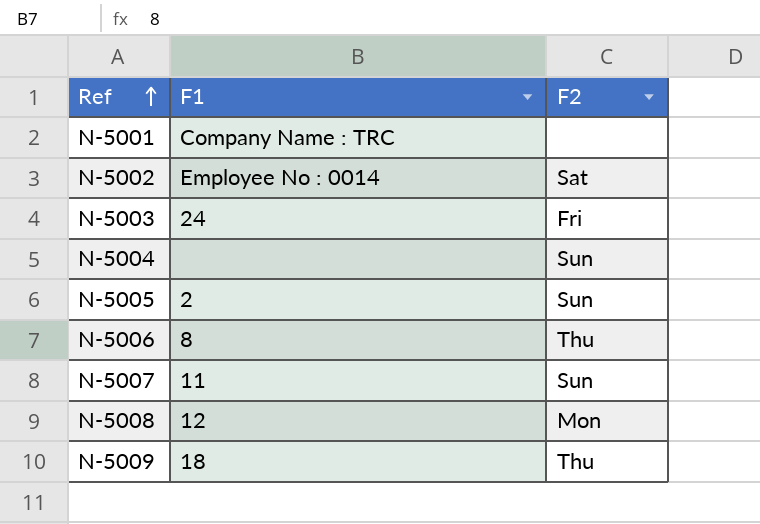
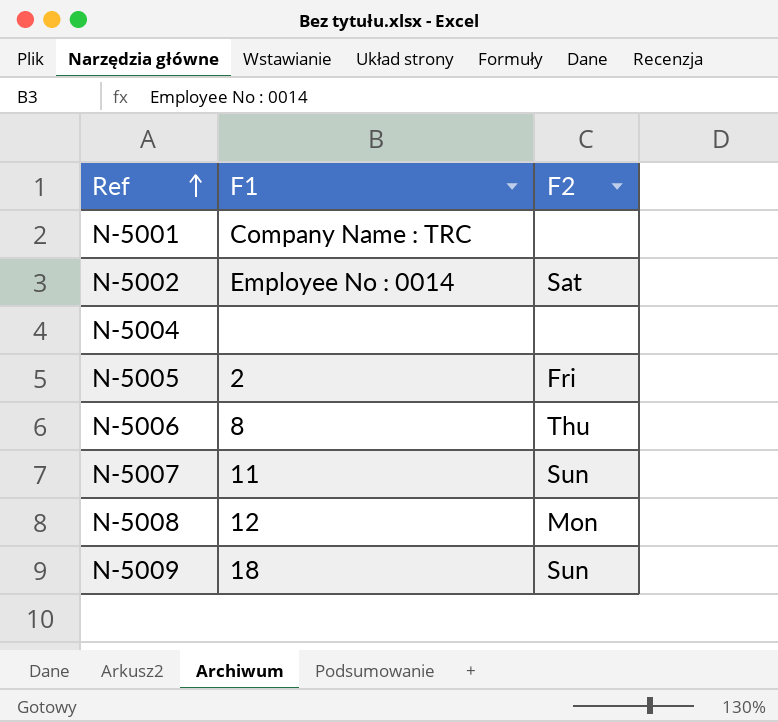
row N-5003: 24 | Fri -> none
N-5004 | F2: Sun -> none
N-5005 | F2: Sun -> Fri
N-5009 | F2: Thu -> Sun

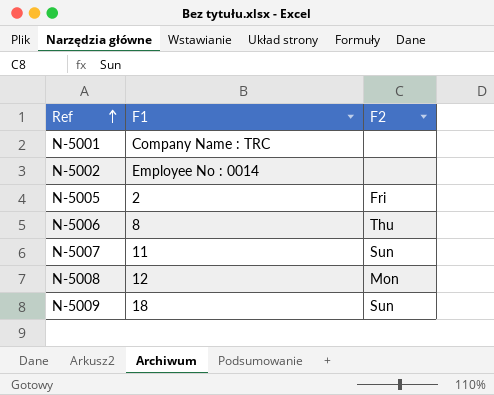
row N-5004: none | none -> none
N-5002 | F2: Sat -> none

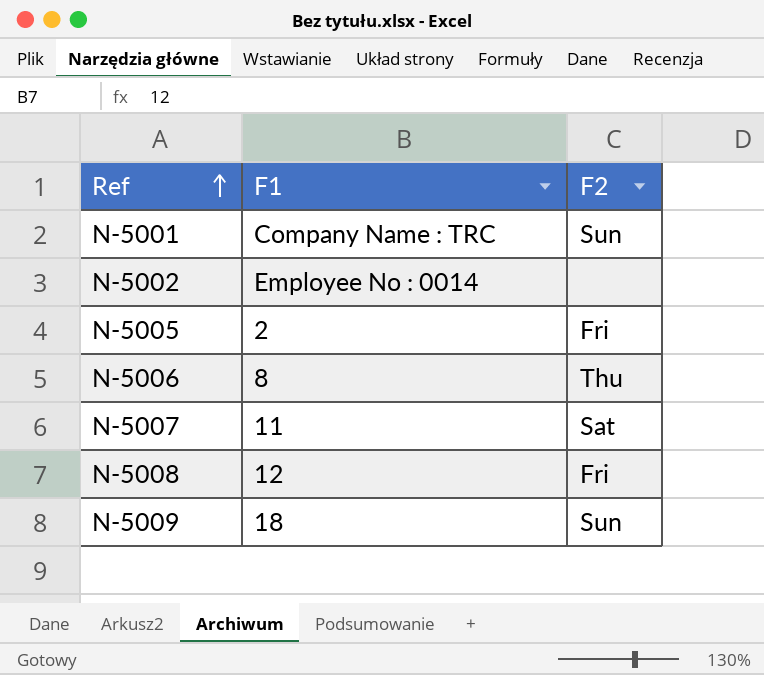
N-5001 | F2: none -> Sun
N-5007 | F2: Sun -> Sat
N-5008 | F2: Mon -> Fri

